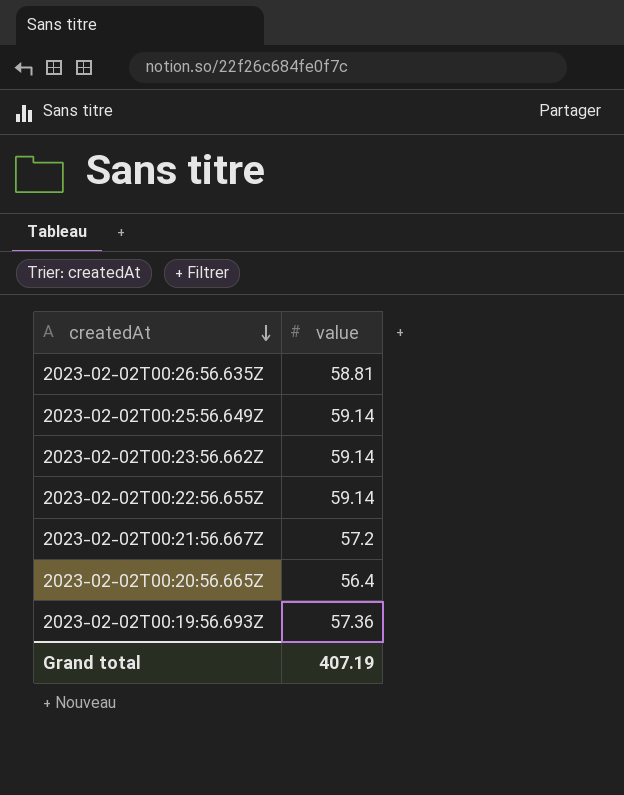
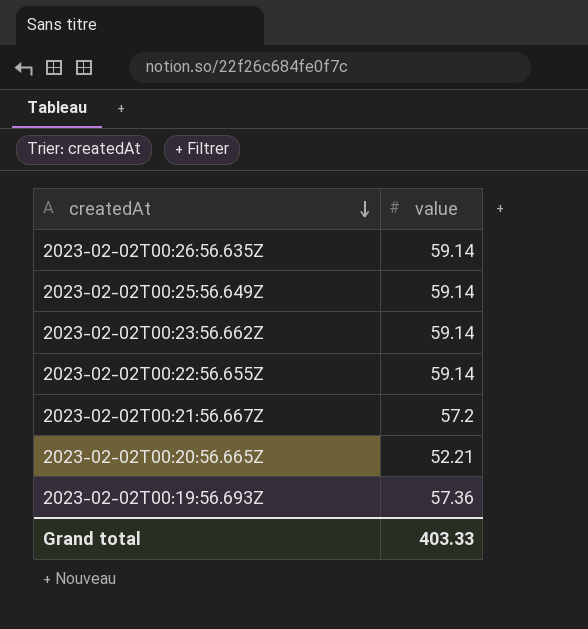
2023-02-02T00:26:56.635Z | value: 58.81 -> 59.14
2023-02-02T00:20:56.665Z | value: 56.4 -> 52.21
Grand total | value: 407.19 -> 403.33

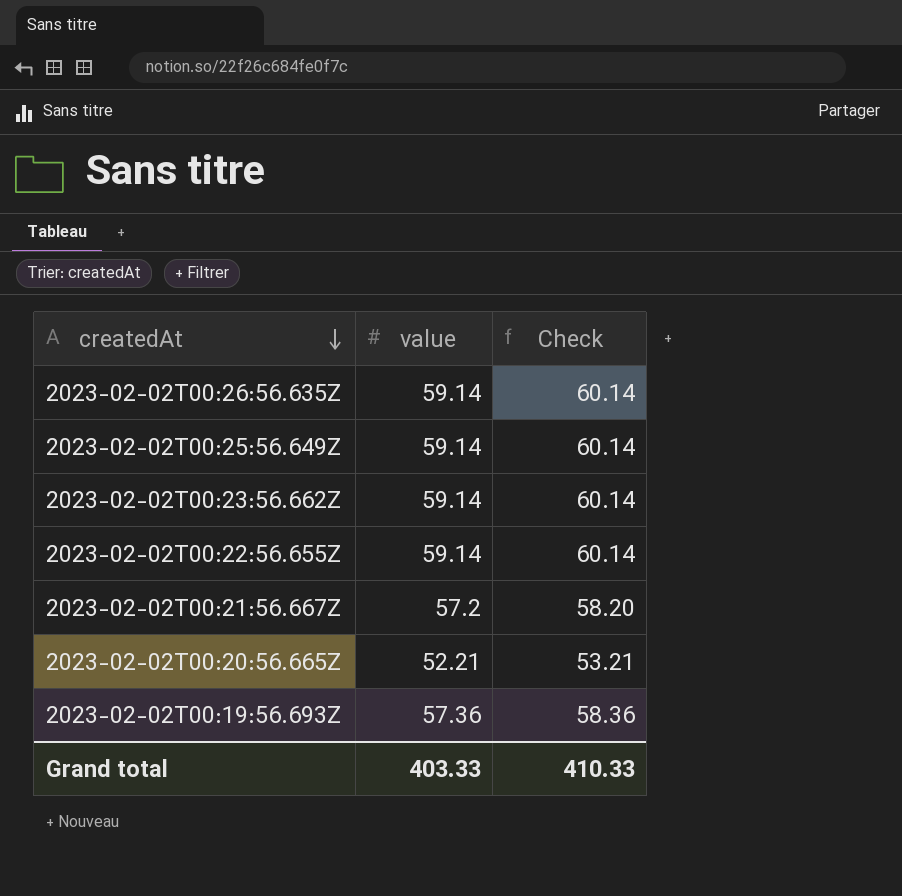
column Check | formula: none -> [value] + 1

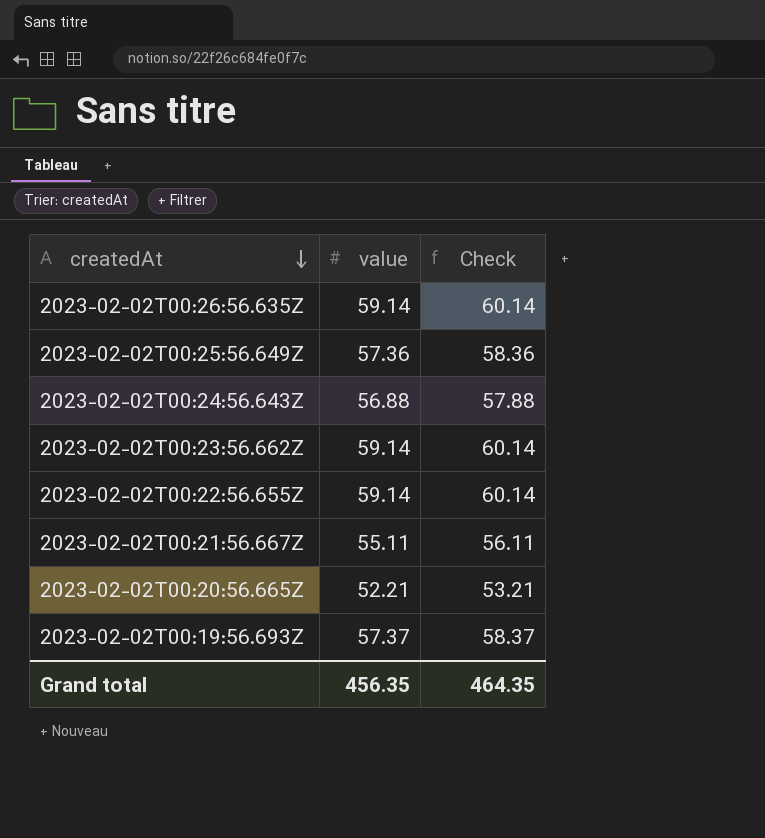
2023-02-02T00:25:56.649Z | value: 59.14 -> 57.36
2023-02-02T00:25:56.649Z | Check: 60.14 -> 58.36
row 2023-02-02T00:24:56.643Z: none -> 56.88 | 57.88
2023-02-02T00:21:56.667Z | value: 57.2 -> 55.11
2023-02-02T00:21:56.667Z | Check: 58.20 -> 56.11
2023-02-02T00:19:56.693Z | value: 57.36 -> 57.37
2023-02-02T00:19:56.693Z | Check: 58.36 -> 58.37
Grand total | value: 403.33 -> 456.35
Grand total | Check: 410.33 -> 464.35

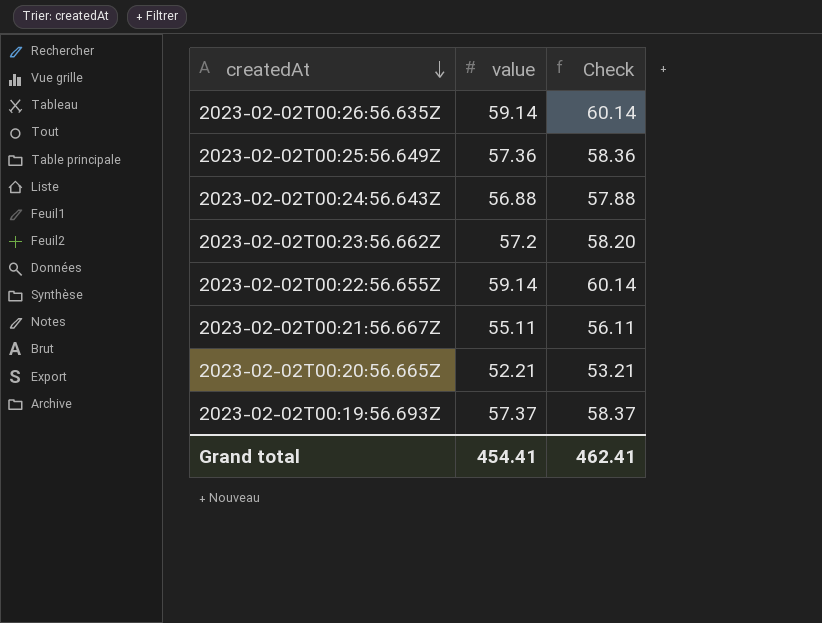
2023-02-02T00:23:56.662Z | value: 59.14 -> 57.2
2023-02-02T00:23:56.662Z | Check: 60.14 -> 58.20
Grand total | value: 456.35 -> 454.41
Grand total | Check: 464.35 -> 462.41

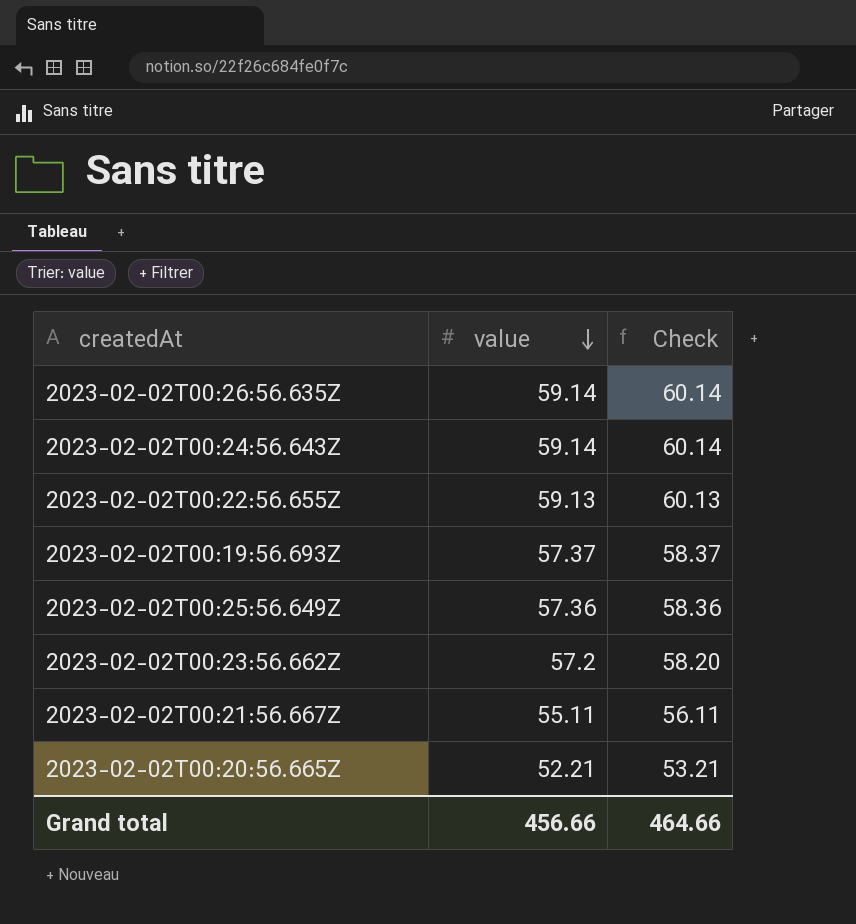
row order: createdAt descending -> value descending
2023-02-02T00:24:56.643Z | value: 56.88 -> 59.14
2023-02-02T00:24:56.643Z | Check: 57.88 -> 60.14
2023-02-02T00:22:56.655Z | value: 59.14 -> 59.13
2023-02-02T00:22:56.655Z | Check: 60.14 -> 60.13
Grand total | value: 454.41 -> 456.66
Grand total | Check: 462.41 -> 464.66

